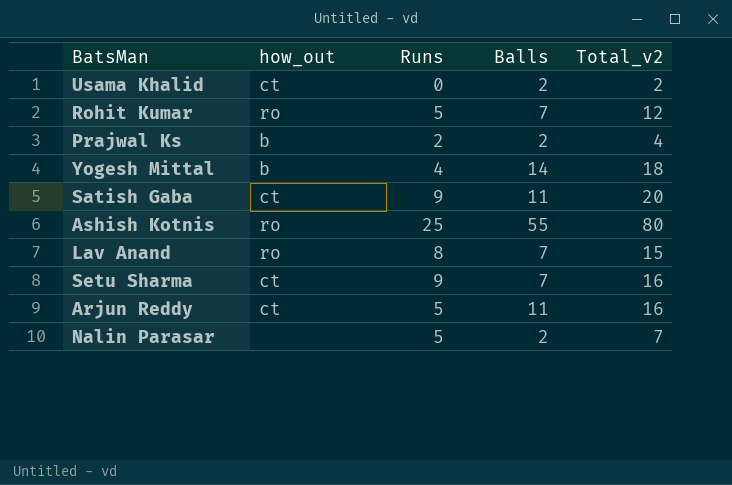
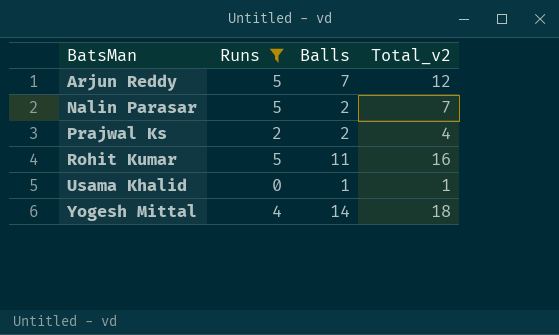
filter: none -> Runs <= 5
row order: none -> BatsMan ascending
column how_out | position: 2 -> none
Arjun Reddy | Balls: 11 -> 7
Arjun Reddy | Total_v2: 16 -> 12
Rohit Kumar | Balls: 7 -> 11
Rohit Kumar | Total_v2: 12 -> 16
Usama Khalid | Balls: 2 -> 1
Usama Khalid | Total_v2: 2 -> 1

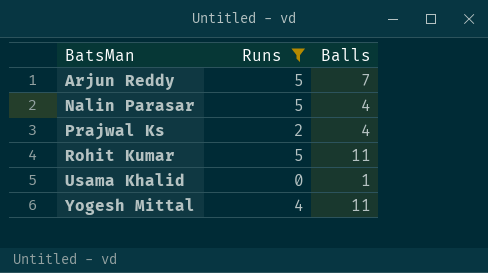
column Total_v2 | formula: [Runs] + [Balls] -> none
Nalin Parasar | Balls: 2 -> 4
Prajwal Ks | Balls: 2 -> 4
Yogesh Mittal | Balls: 14 -> 11

